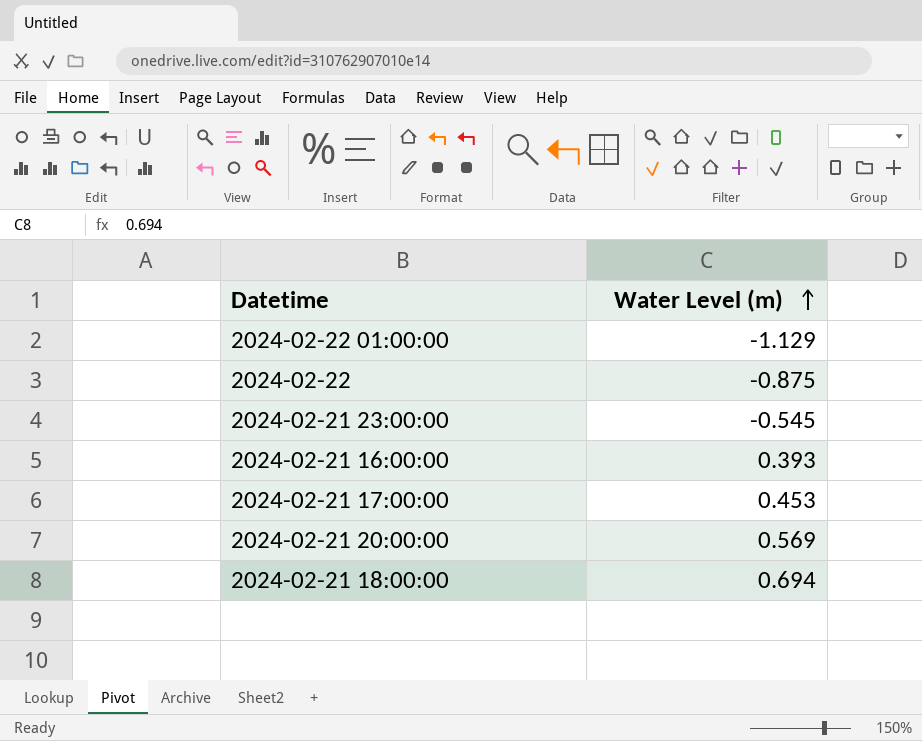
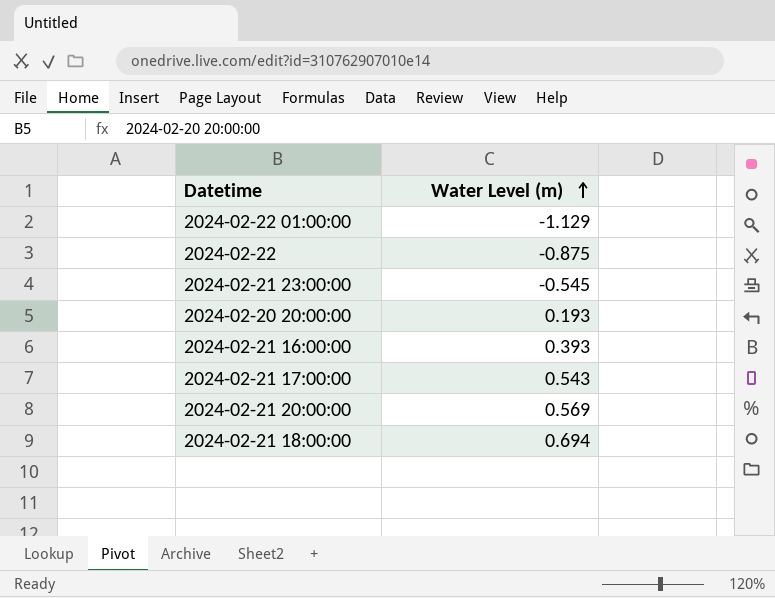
row 2024-02-20 20:00:00: none -> 0.193
2024-02-21 17:00:00 | Water Level (m): 0.453 -> 0.543

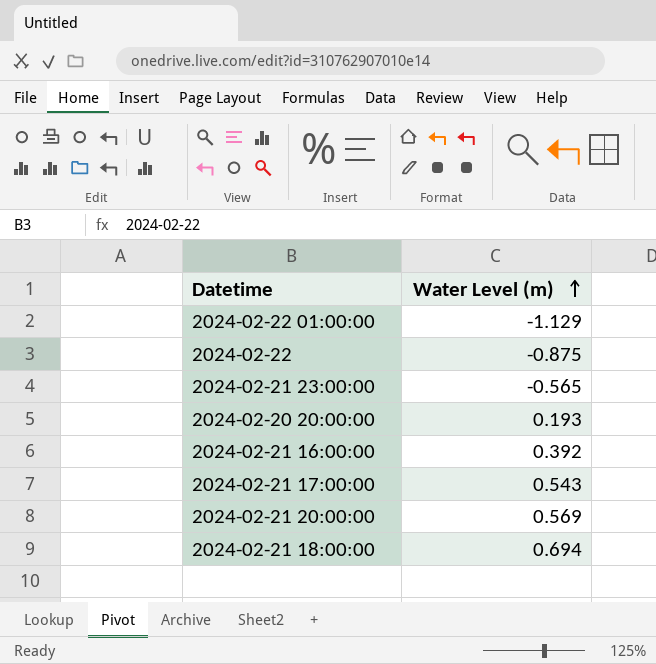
2024-02-21 23:00:00 | Water Level (m): -0.545 -> -0.565
2024-02-21 16:00:00 | Water Level (m): 0.393 -> 0.392

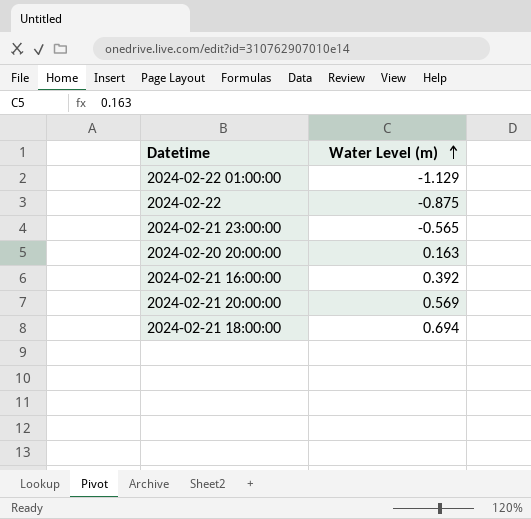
row 2024-02-21 17:00:00: 0.543 -> none
2024-02-20 20:00:00 | Water Level (m): 0.193 -> 0.163

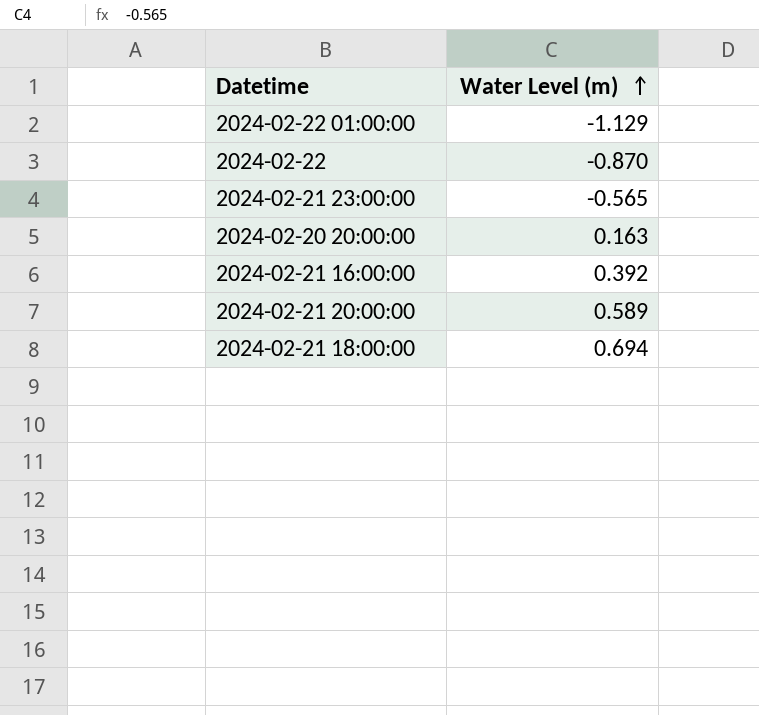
2024-02-22 | Water Level (m): -0.875 -> -0.870
2024-02-21 20:00:00 | Water Level (m): 0.569 -> 0.589

